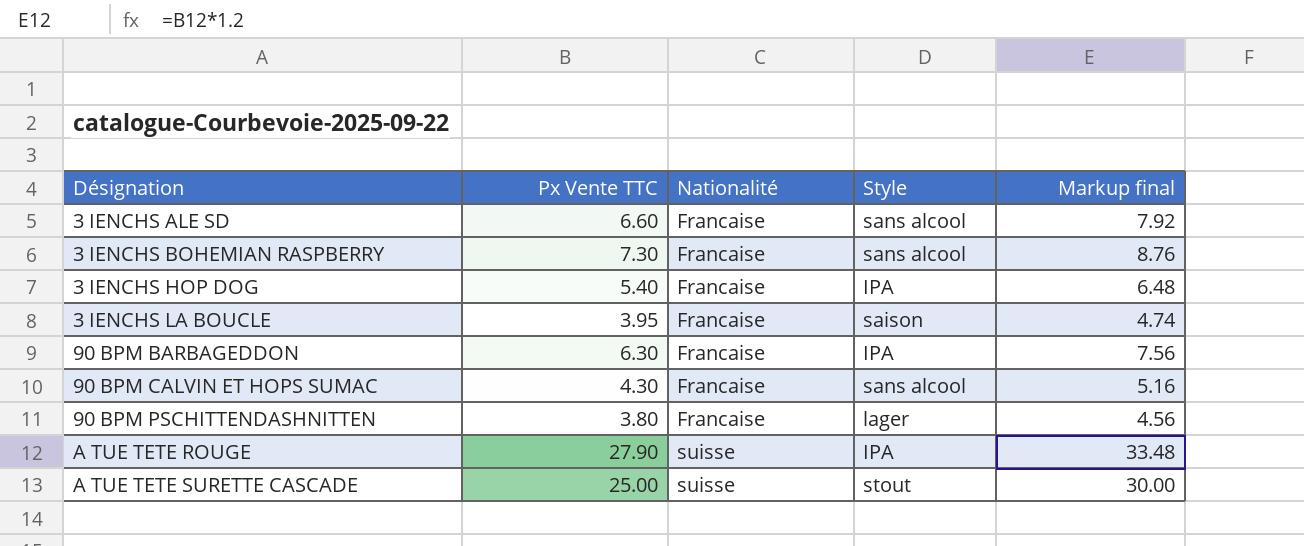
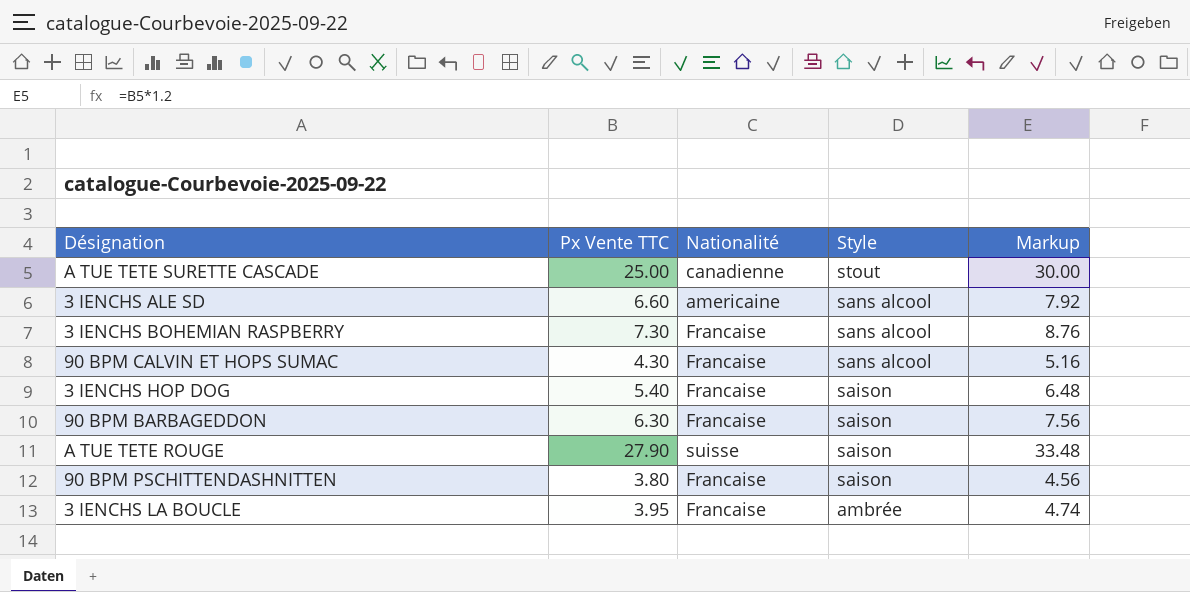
row order: Désignation ascending -> Style descending
column name: Markup final -> Markup
A TUE TETE SURETTE CASCADE | Nationalité: suisse -> canadienne
3 IENCHS ALE SD | Nationalité: Francaise -> americaine
3 IENCHS HOP DOG | Style: IPA -> saison
90 BPM BARBAGEDDON | Style: IPA -> saison
A TUE TETE ROUGE | Style: IPA -> saison
90 BPM PSCHITTENDASHNITTEN | Style: lager -> saison
3 IENCHS LA BOUCLE | Style: saison -> ambrée

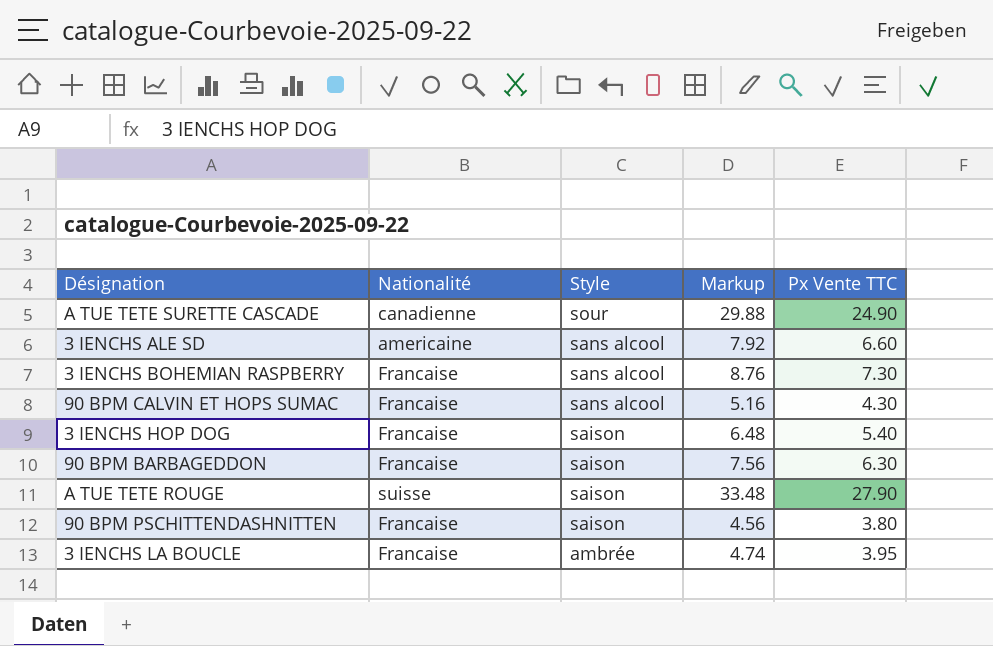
column Px Vente TTC | position: 2 -> 5
A TUE TETE SURETTE CASCADE | Style: stout -> sour
A TUE TETE SURETTE CASCADE | Markup: 30.00 -> 29.88
A TUE TETE SURETTE CASCADE | Px Vente TTC: 25.00 -> 24.90

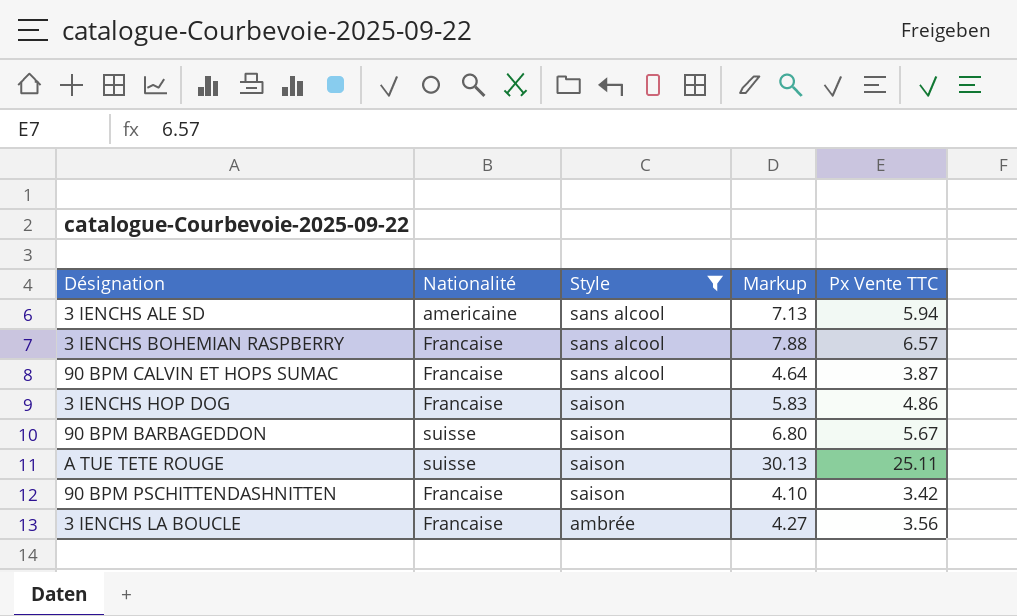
filter: none -> Style != sour
3 IENCHS ALE SD | Markup: 7.92 -> 7.13
3 IENCHS ALE SD | Px Vente TTC: 6.60 -> 5.94
3 IENCHS BOHEMIAN RASPBERRY | Markup: 8.76 -> 7.88
3 IENCHS BOHEMIAN RASPBERRY | Px Vente TTC: 7.30 -> 6.57
90 BPM CALVIN ET HOPS SUMAC | Markup: 5.16 -> 4.64
90 BPM CALVIN ET HOPS SUMAC | Px Vente TTC: 4.30 -> 3.87
3 IENCHS HOP DOG | Markup: 6.48 -> 5.83
3 IENCHS HOP DOG | Px Vente TTC: 5.40 -> 4.86
90 BPM BARBAGEDDON | Nationalité: Francaise -> suisse
90 BPM BARBAGEDDON | Markup: 7.56 -> 6.80
90 BPM BARBAGEDDON | Px Vente TTC: 6.30 -> 5.67
A TUE TETE ROUGE | Markup: 33.48 -> 30.13
A TUE TETE ROUGE | Px Vente TTC: 27.90 -> 25.11
90 BPM PSCHITTENDASHNITTEN | Markup: 4.56 -> 4.10
90 BPM PSCHITTENDASHNITTEN | Px Vente TTC: 3.80 -> 3.42
3 IENCHS LA BOUCLE | Markup: 4.74 -> 4.27
3 IENCHS LA BOUCLE | Px Vente TTC: 3.95 -> 3.56

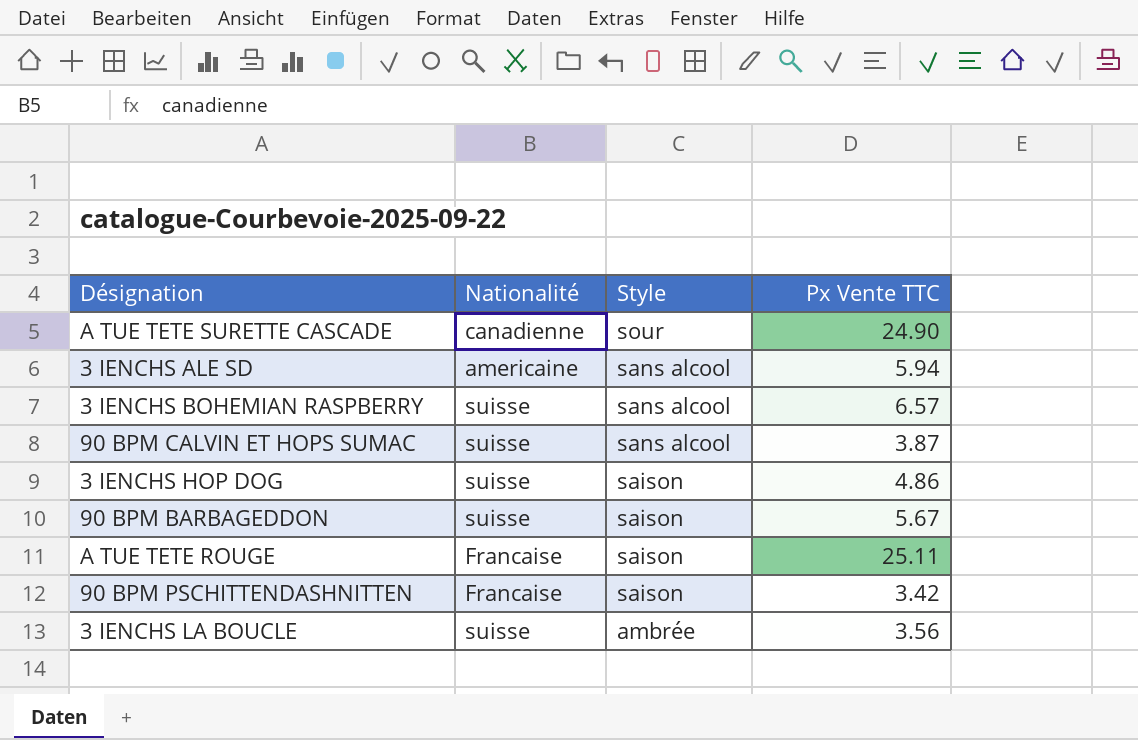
filter: Style != sour -> none
column Markup | formula: [Px Vente TTC] * 1.2 -> none
3 IENCHS BOHEMIAN RASPBERRY | Nationalité: Francaise -> suisse
90 BPM CALVIN ET HOPS SUMAC | Nationalité: Francaise -> suisse
3 IENCHS HOP DOG | Nationalité: Francaise -> suisse
A TUE TETE ROUGE | Nationalité: suisse -> Francaise
3 IENCHS LA BOUCLE | Nationalité: Francaise -> suisse

